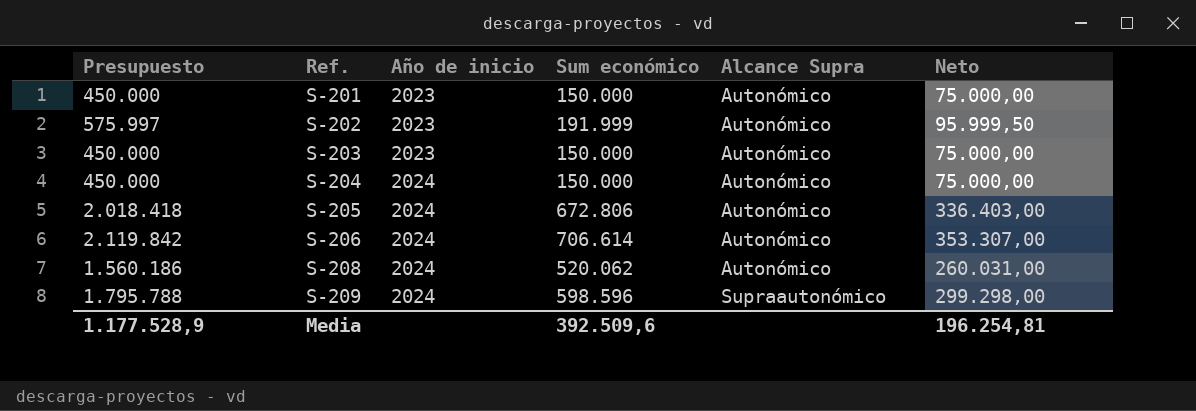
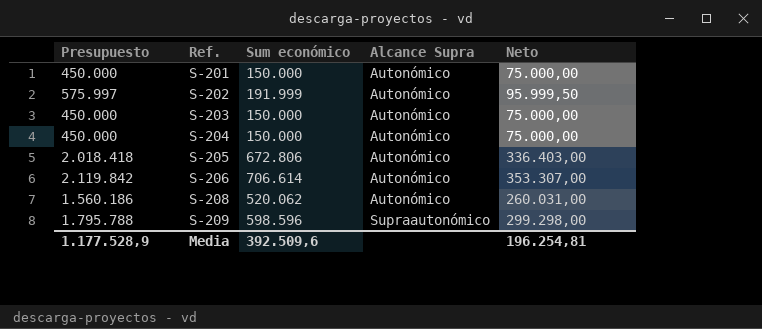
column Año de inicio | position: 3 -> none

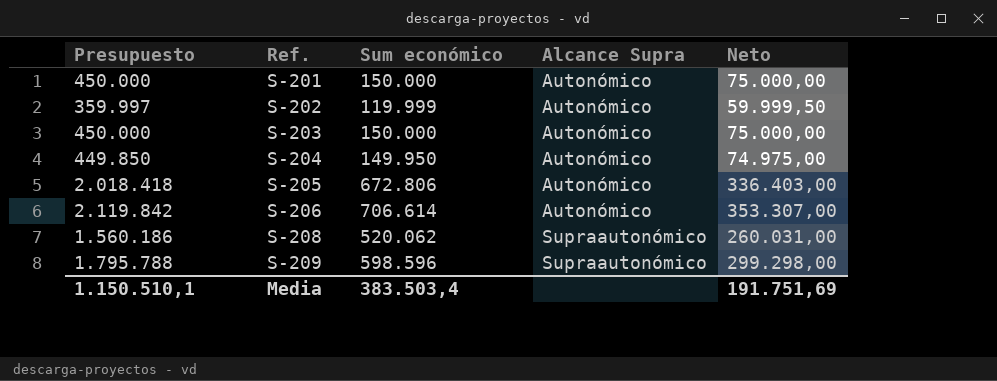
S-202 | Presupuesto: 575.997 -> 359.997
S-202 | Sum económico: 191.999 -> 119.999
S-202 | Neto: 95.999,50 -> 59.999,50
S-204 | Presupuesto: 450.000 -> 449.850
S-204 | Sum económico: 150.000 -> 149.950
S-204 | Neto: 75.000,00 -> 74.975,00
S-208 | Alcance Supra: Autonómico -> Supraautonómico
Media | Presupuesto: 1.177.528,9 -> 1.150.510,1
Media | Sum económico: 392.509,6 -> 383.503,4
Media | Neto: 196.254,81 -> 191.751,69

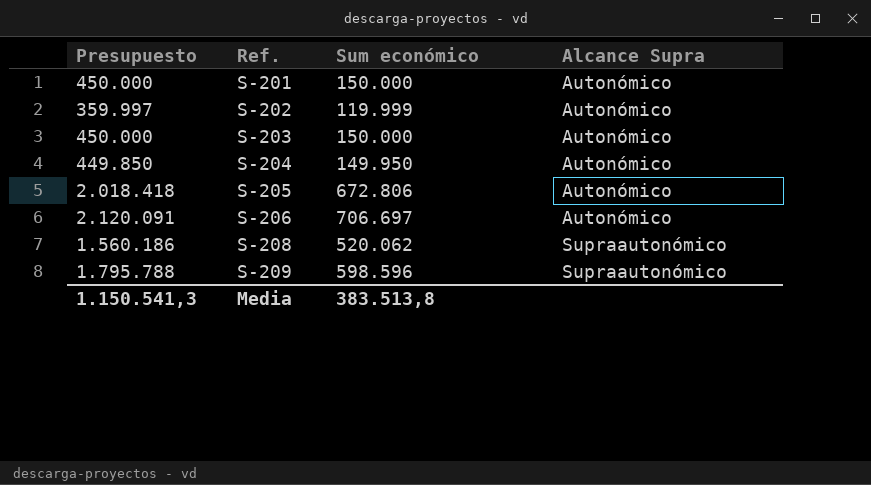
column Neto | formula: [Sum económico] * 0,5 -> none
S-206 | Presupuesto: 2.119.842 -> 2.120.091
S-206 | Sum económico: 706.614 -> 706.697
Media | Presupuesto: 1.150.510,1 -> 1.150.541,3
Media | Sum económico: 383.503,4 -> 383.513,8

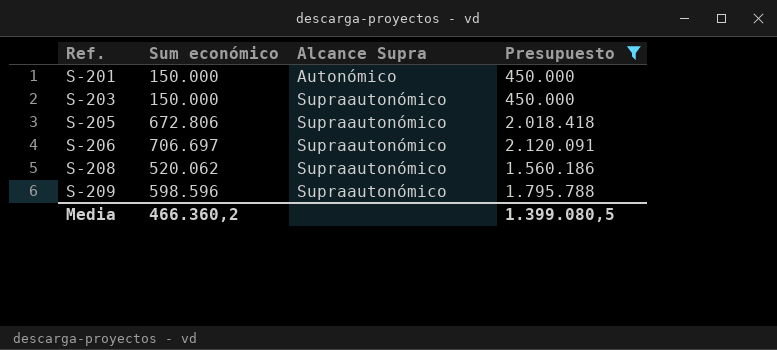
filter: none -> Presupuesto >= 450.000
column Presupuesto | position: 1 -> 4
S-203 | Alcance Supra: Autonómico -> Supraautonómico
S-205 | Alcance Supra: Autonómico -> Supraautonómico
S-206 | Alcance Supra: Autonómico -> Supraautonómico
Media | Sum económico: 383.513,8 -> 466.360,2
Media | Presupuesto: 1.150.541,3 -> 1.399.080,5

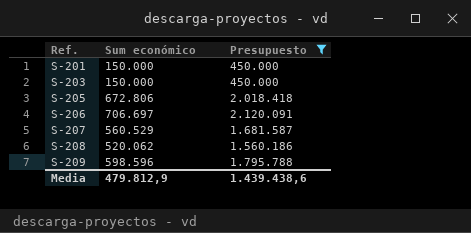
column Alcance Supra | position: 3 -> none
row S-207: none -> 560.529 | 1.681.587
Media | Sum económico: 466.360,2 -> 479.812,9
Media | Presupuesto: 1.399.080,5 -> 1.439.438,6

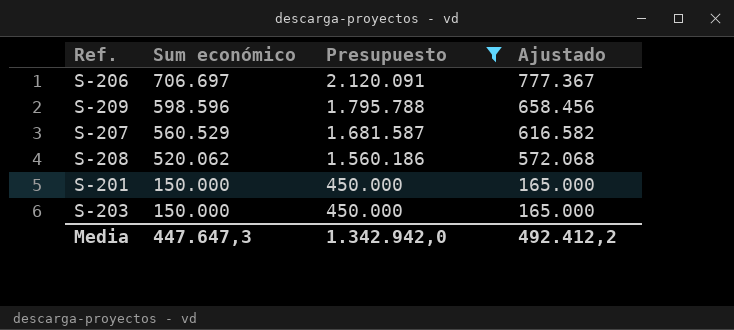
row order: Ref. ascending -> Sum económico descending
column Ajustado | formula: none -> [Sum económico] * 1,1
row S-205: 672.806 | 2.018.418 -> none
Media | Sum económico: 479.812,9 -> 447.647,3
Media | Presupuesto: 1.439.438,6 -> 1.342.942,0

